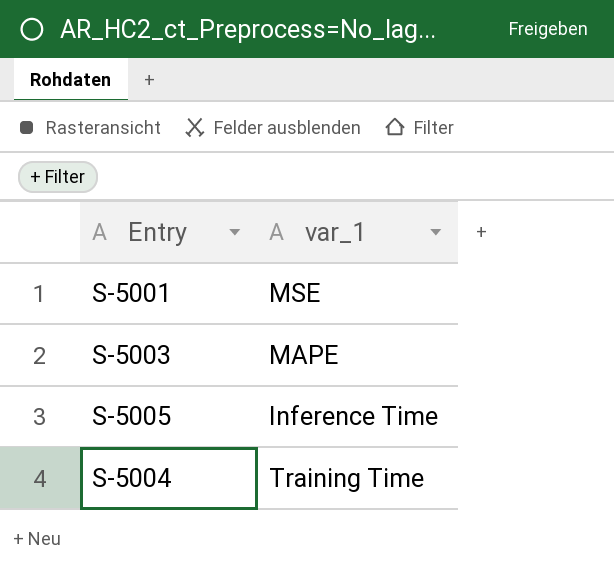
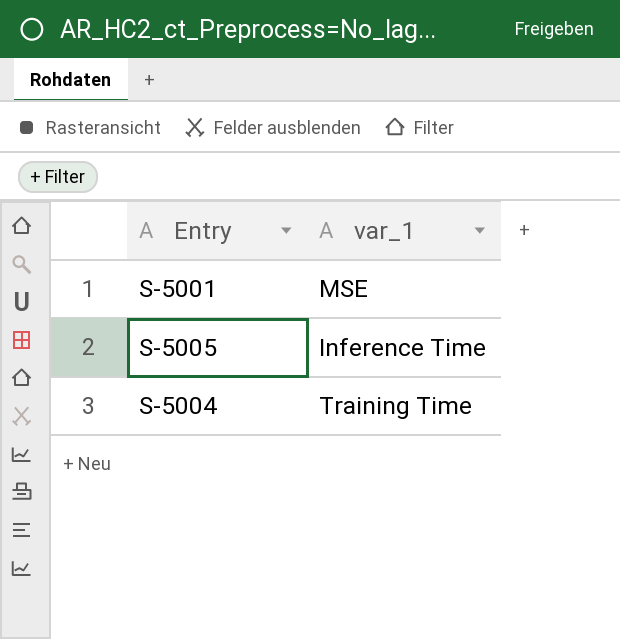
row S-5003: MAPE -> none

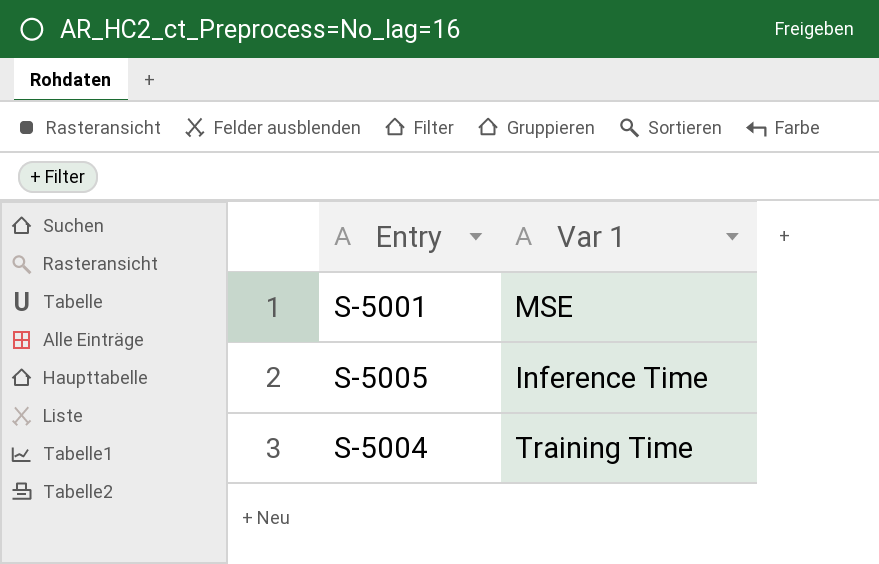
column name: var_1 -> Var 1

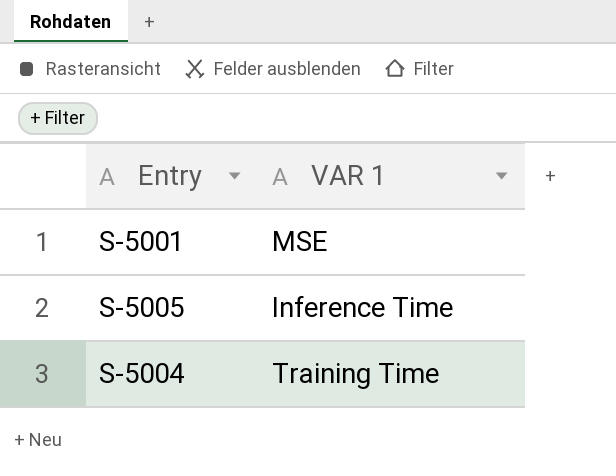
column name: Var 1 -> VAR 1

